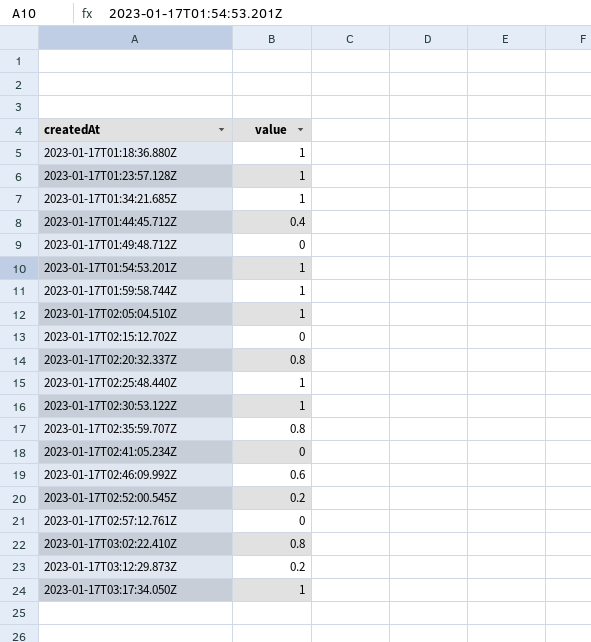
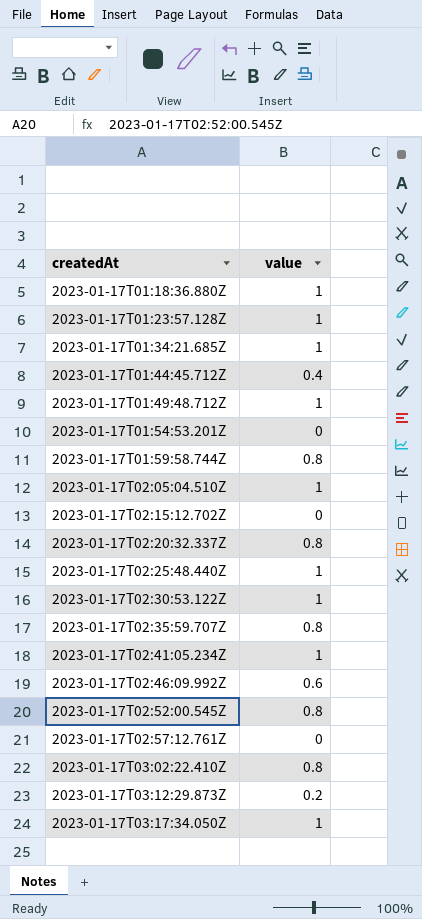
2023-01-17T01:49:48.712Z | value: 0 -> 1
2023-01-17T01:54:53.201Z | value: 1 -> 0
2023-01-17T01:59:58.744Z | value: 1 -> 0.8
2023-01-17T02:41:05.234Z | value: 0 -> 1
2023-01-17T02:52:00.545Z | value: 0.2 -> 0.8

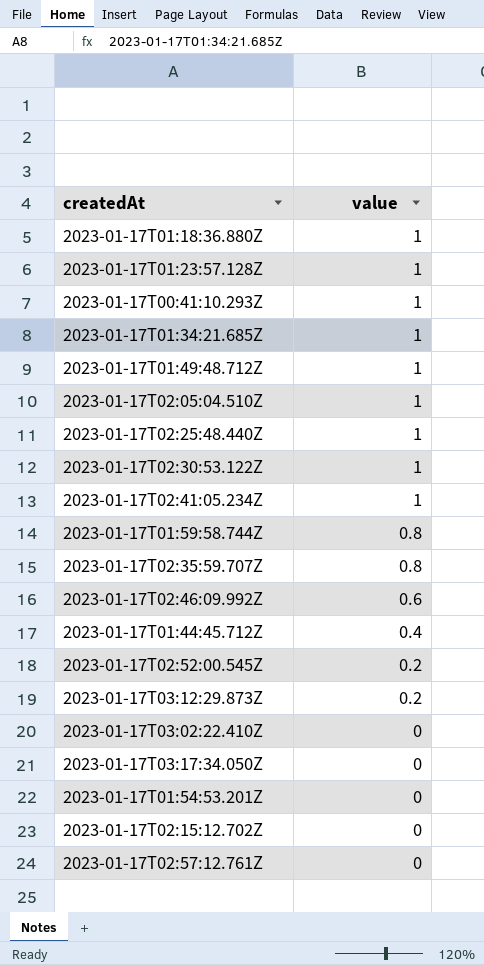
row order: createdAt ascending -> value descending
row 2023-01-17T02:20:32.337Z: 0.8 -> none
row 2023-01-17T00:41:10.293Z: none -> 1
2023-01-17T02:52:00.545Z | value: 0.8 -> 0.2
2023-01-17T03:02:22.410Z | value: 0.8 -> 0
2023-01-17T03:17:34.050Z | value: 1 -> 0

